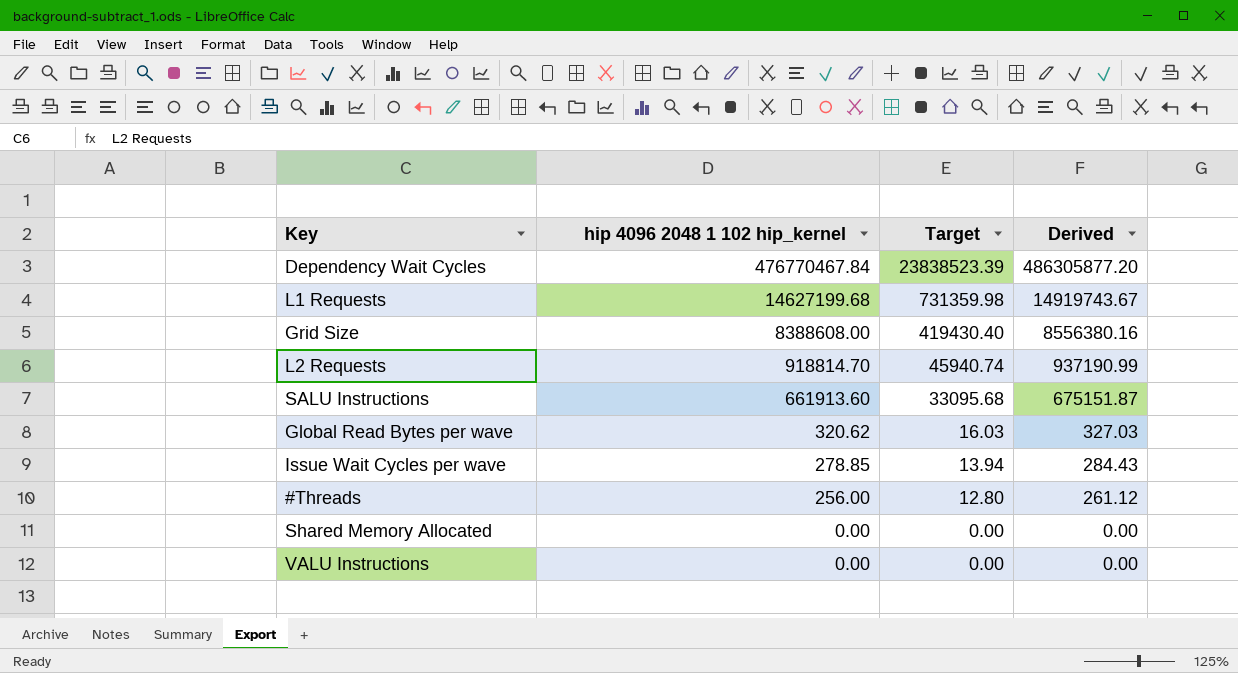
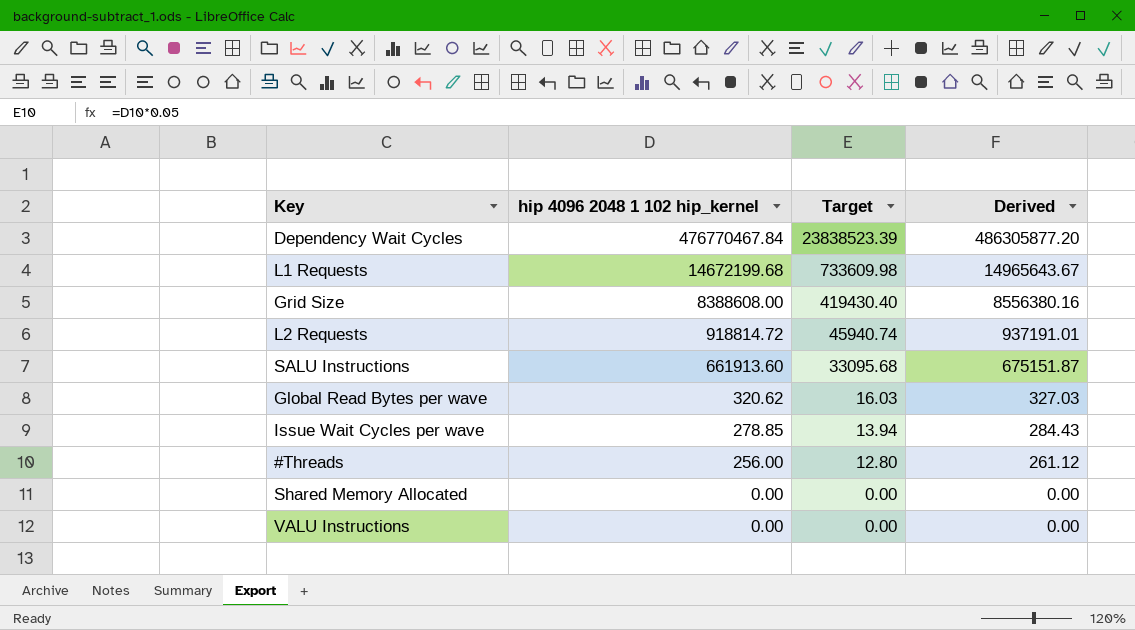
L1 Requests | hip 4096 2048 1 102 hip_kernel: 14627199.68 -> 14672199.68
L1 Requests | Target: 731359.98 -> 733609.98
L1 Requests | Derived: 14919743.67 -> 14965643.67
L2 Requests | hip 4096 2048 1 102 hip_kernel: 918814.70 -> 918814.72
L2 Requests | Derived: 937190.99 -> 937191.01

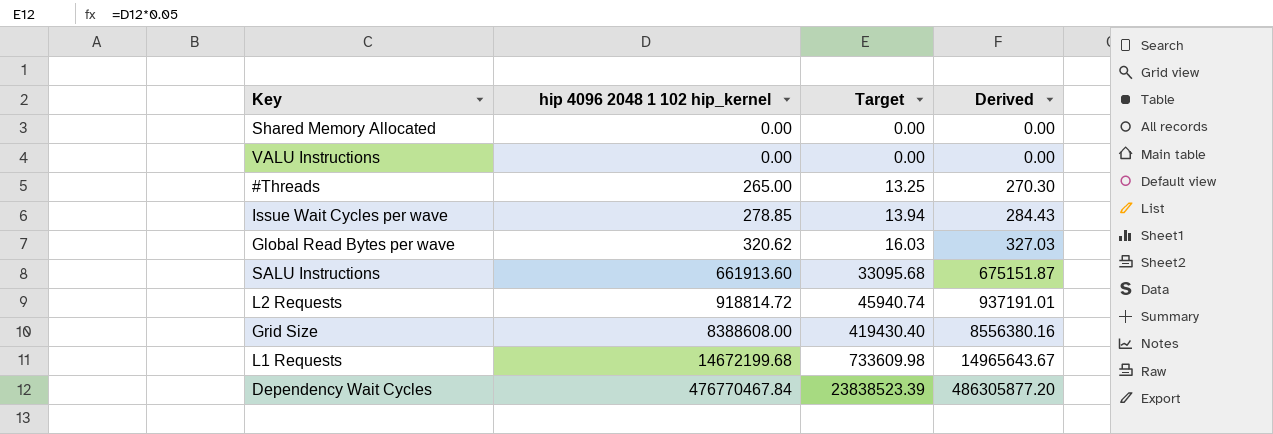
row order: hip 4096 2048 1 102 hip_kernel descending -> hip 4096 2048 1 102 hip_kernel ascending
#Threads | hip 4096 2048 1 102 hip_kernel: 256.00 -> 265.00
#Threads | Target: 12.80 -> 13.25
#Threads | Derived: 261.12 -> 270.30

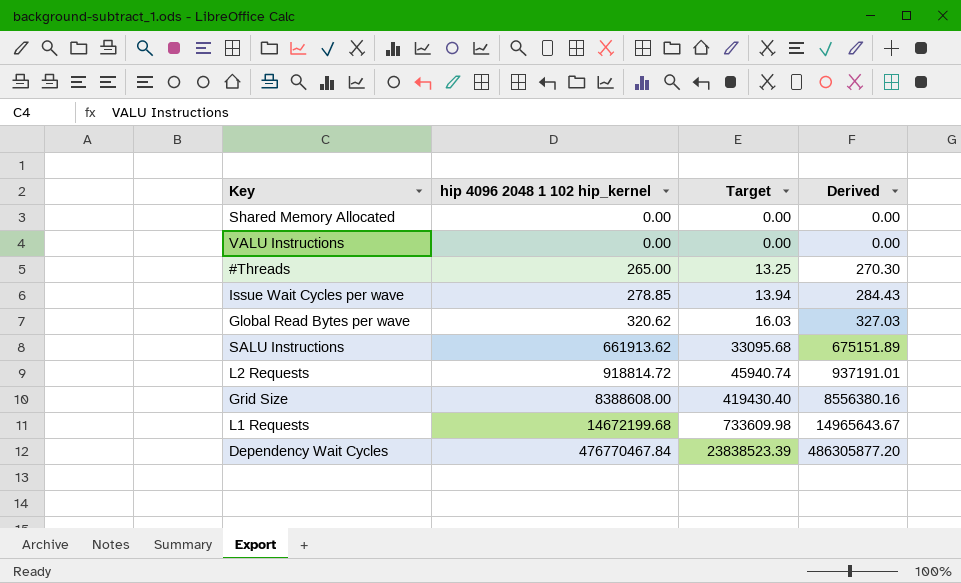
SALU Instructions | hip 4096 2048 1 102 hip_kernel: 661913.60 -> 661913.62
SALU Instructions | Derived: 675151.87 -> 675151.89

